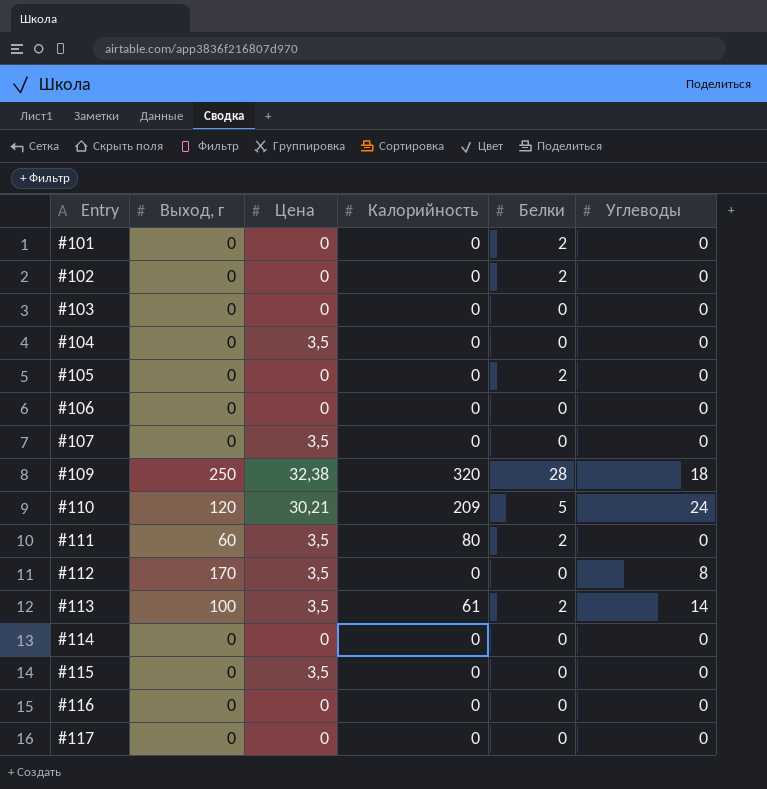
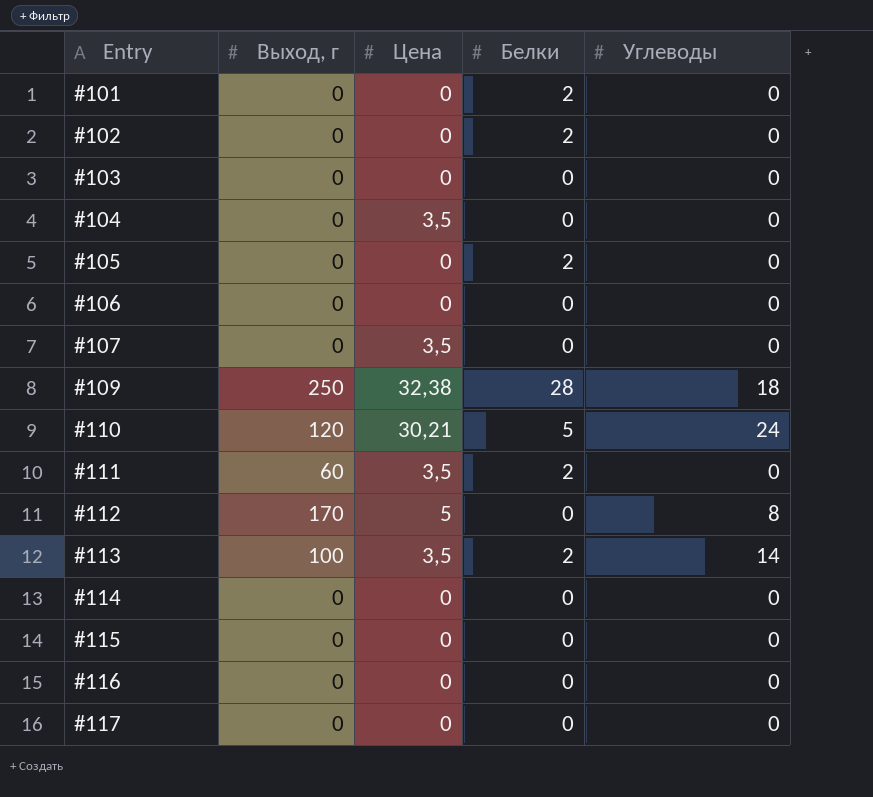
column Калорийность | position: 4 -> none
#112 | Цена: 3,5 -> 5
#115 | Цена: 3,5 -> 0

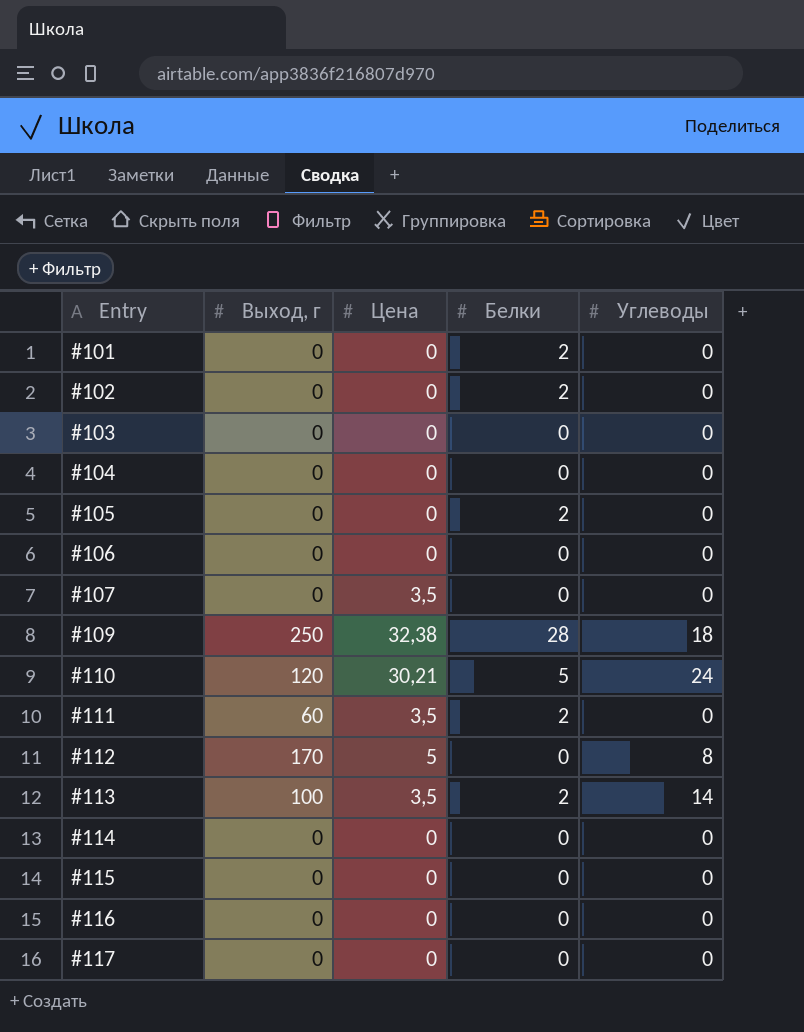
#104 | Цена: 3,5 -> 0

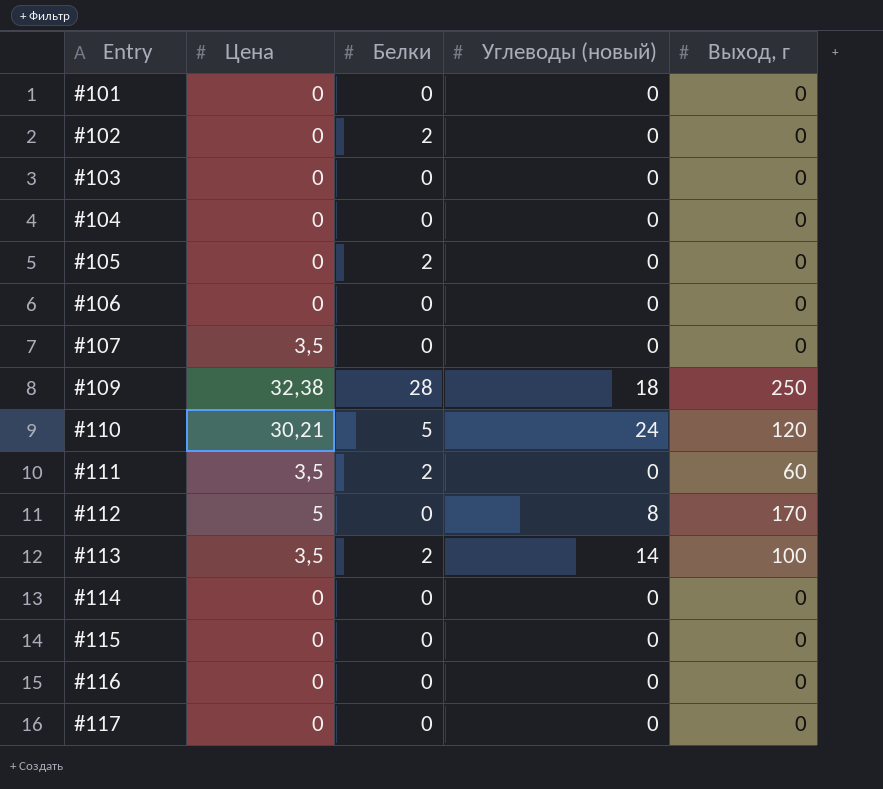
column name: Углеводы -> Углеводы (новый)
column Выход, г | position: 2 -> 5
#101 | Белки: 2 -> 0

